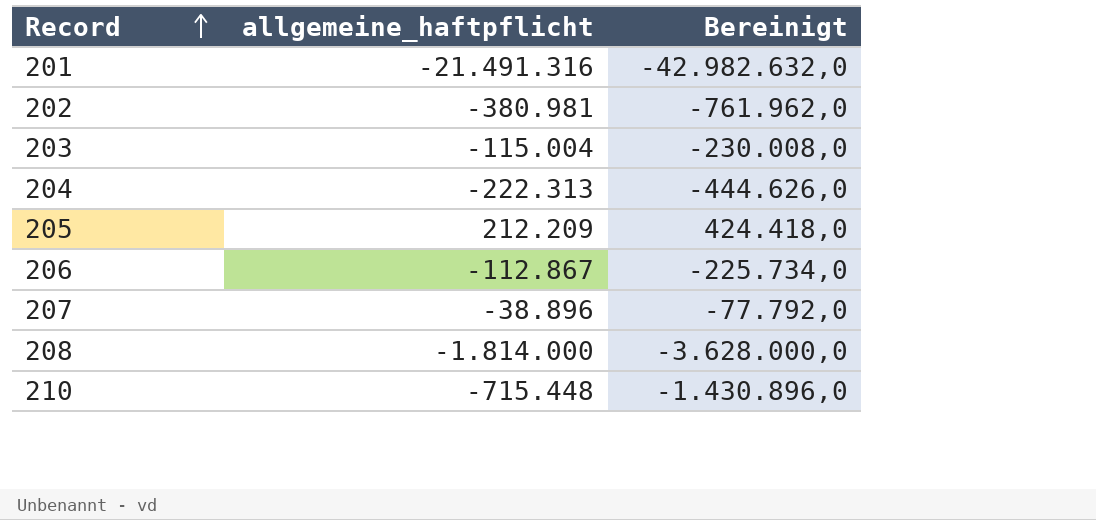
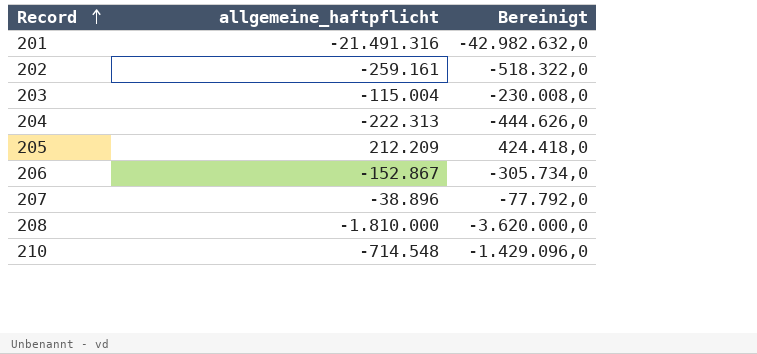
202 | allgemeine_haftpflicht: -380.981 -> -259.161
202 | Bereinigt: -761.962,0 -> -518.322,0
206 | allgemeine_haftpflicht: -112.867 -> -152.867
206 | Bereinigt: -225.734,0 -> -305.734,0
208 | allgemeine_haftpflicht: -1.814.000 -> -1.810.000
208 | Bereinigt: -3.628.000,0 -> -3.620.000,0
210 | allgemeine_haftpflicht: -715.448 -> -714.548
210 | Bereinigt: -1.430.896,0 -> -1.429.096,0

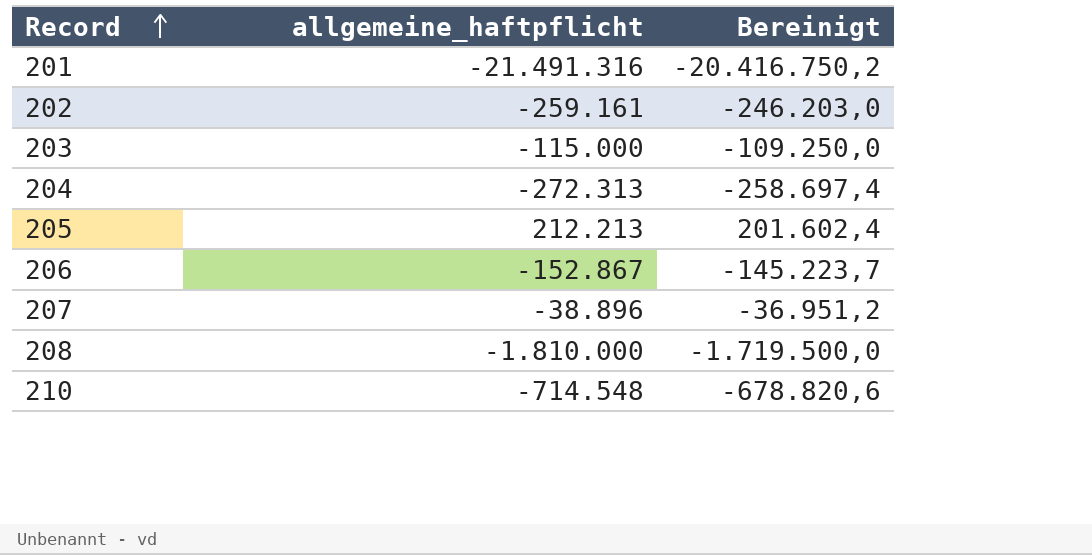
column Bereinigt | formula: [allgemeine_haftpflicht] * 2 -> [allgemeine_haftpflicht] * 0,95
203 | allgemeine_haftpflicht: -115.004 -> -115.000
204 | allgemeine_haftpflicht: -222.313 -> -272.313
205 | allgemeine_haftpflicht: 212.209 -> 212.213

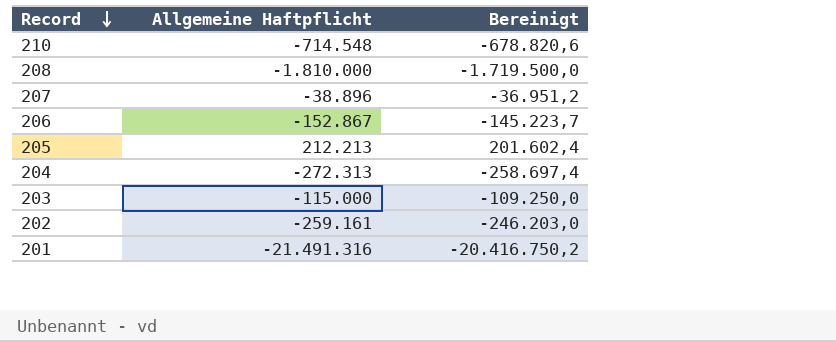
row order: Record ascending -> Record descending
column name: allgemeine_haftpflicht -> Allgemeine Haftpflicht

